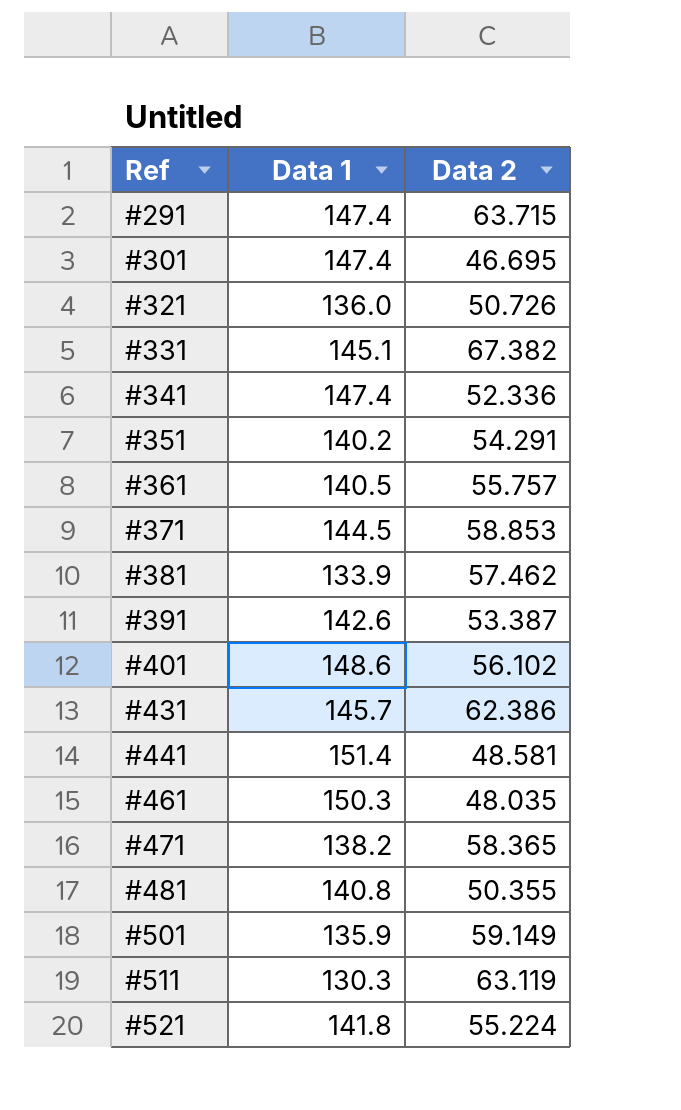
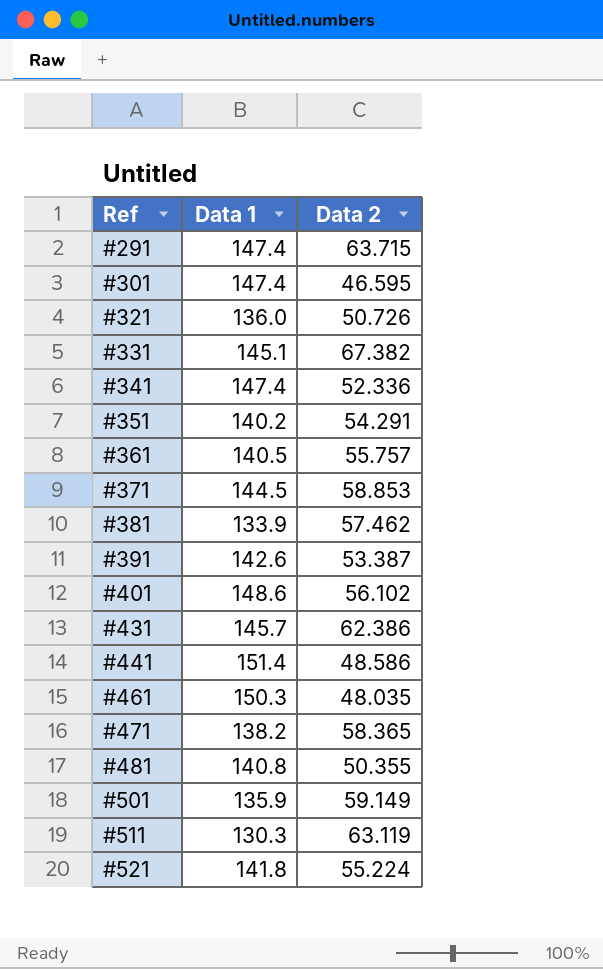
#301 | Data 2: 46.695 -> 46.595
#441 | Data 2: 48.581 -> 48.586

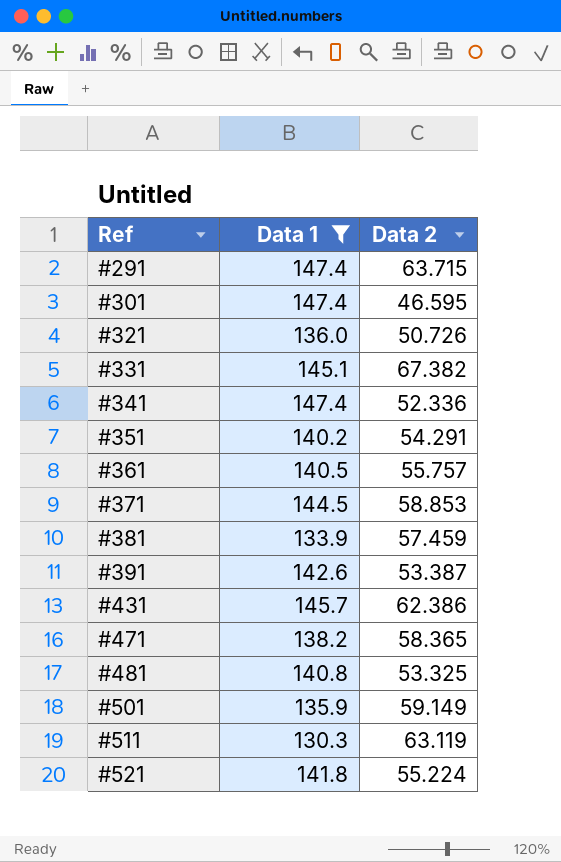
filter: none -> Data 1 <= 147.4
#381 | Data 2: 57.462 -> 57.459
#481 | Data 2: 50.355 -> 53.325

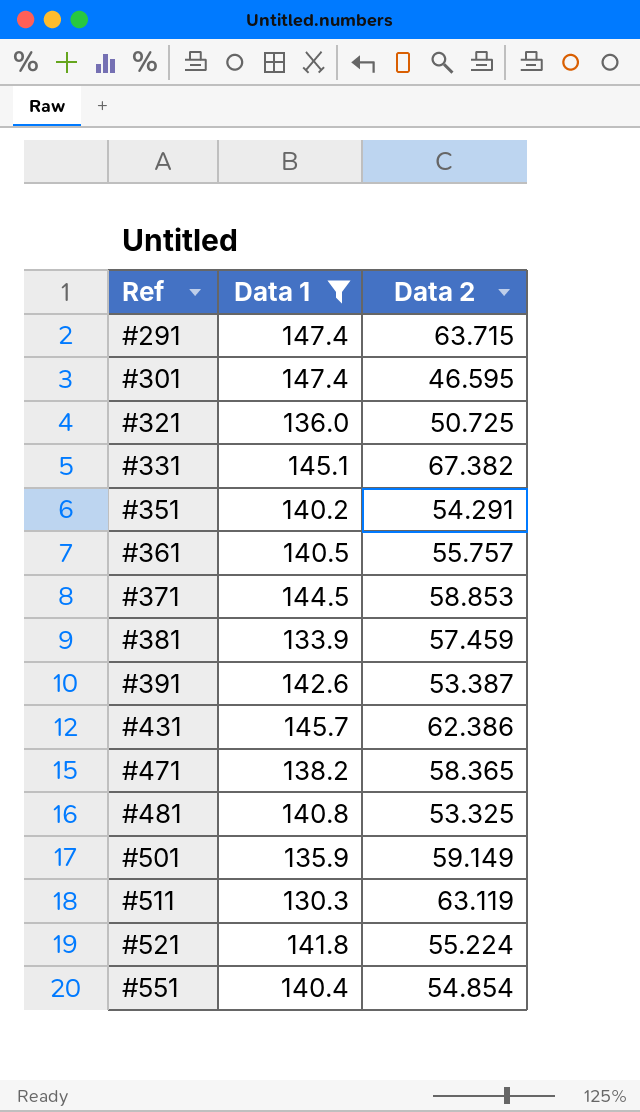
row #341: 147.4 | 52.336 -> none
#321 | Data 2: 50.726 -> 50.725
row #551: none -> 140.4 | 54.854

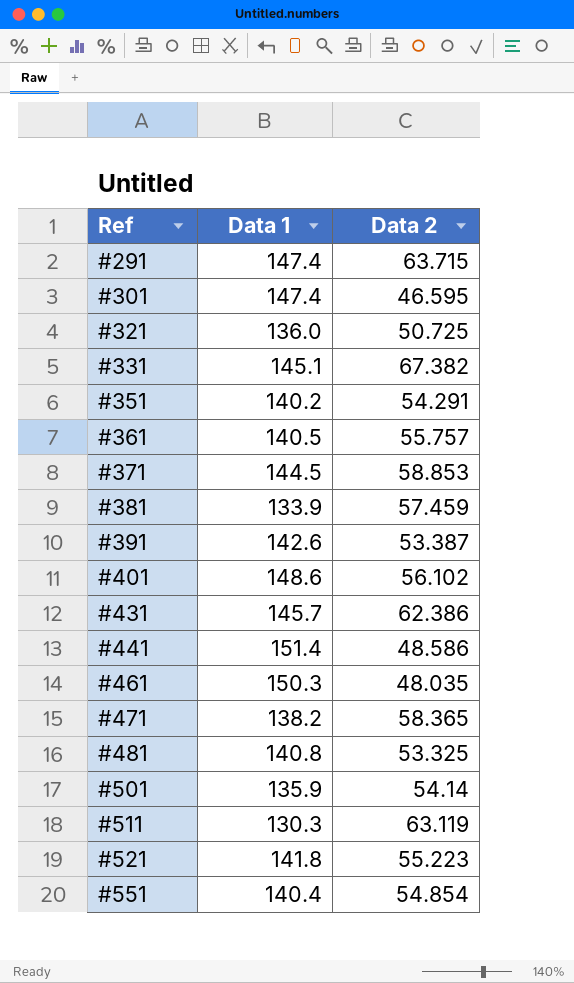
filter: Data 1 <= 147.4 -> none
#501 | Data 2: 59.149 -> 54.14
#521 | Data 2: 55.224 -> 55.223

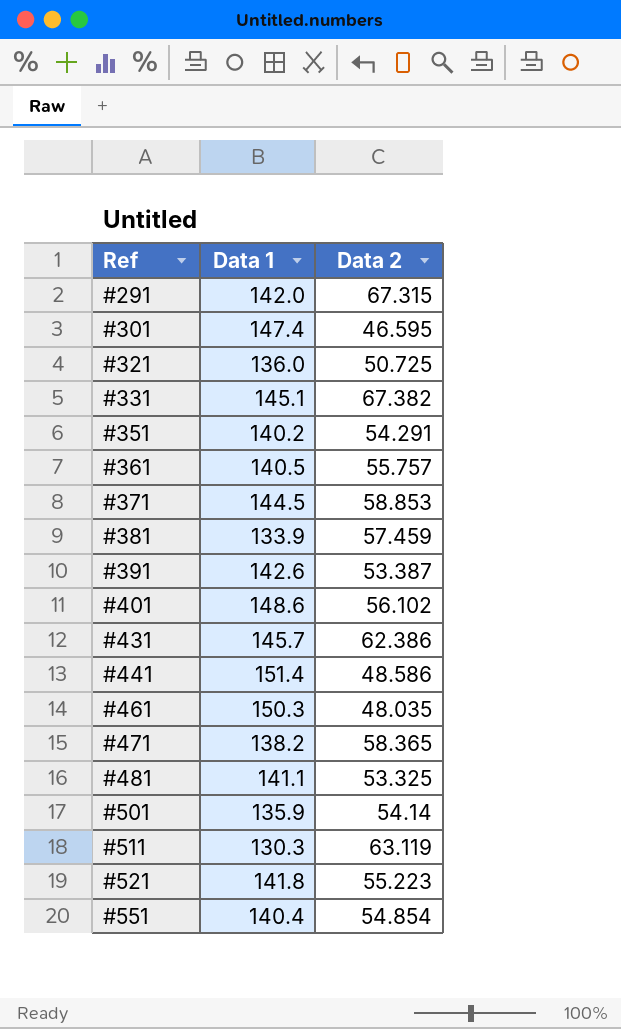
#291 | Data 1: 147.4 -> 142.0
#291 | Data 2: 63.715 -> 67.315
#481 | Data 1: 140.8 -> 141.1

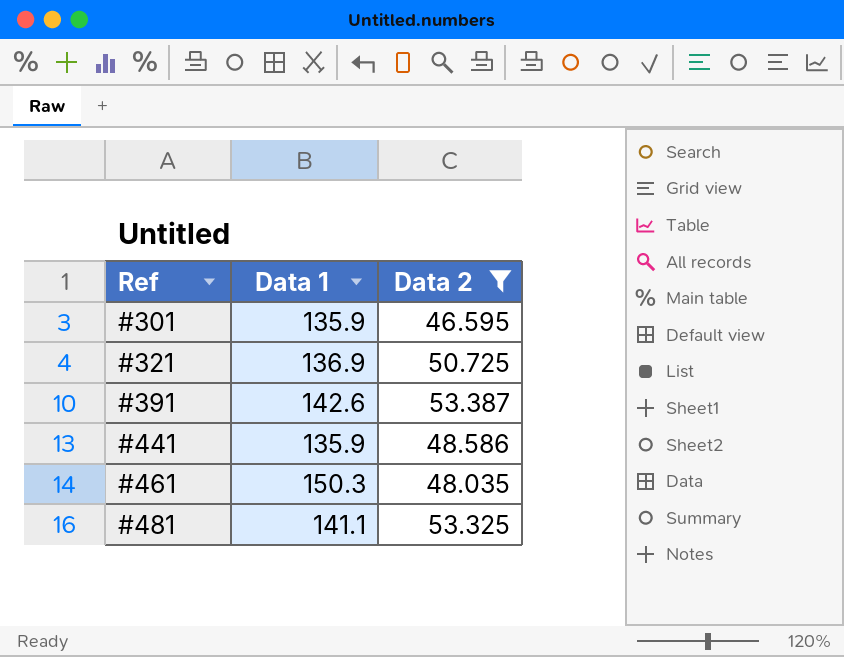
filter: none -> Data 2 <= 53.387
#301 | Data 1: 147.4 -> 135.9
#321 | Data 1: 136.0 -> 136.9
#441 | Data 1: 151.4 -> 135.9

